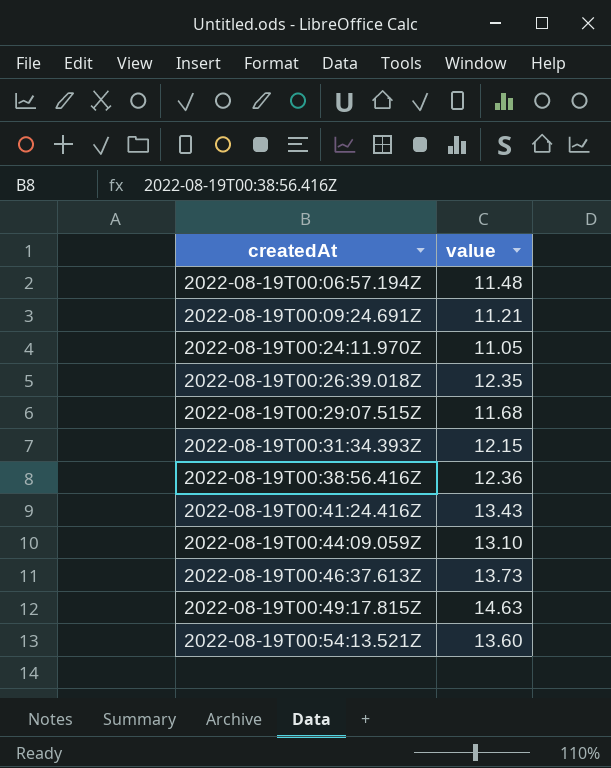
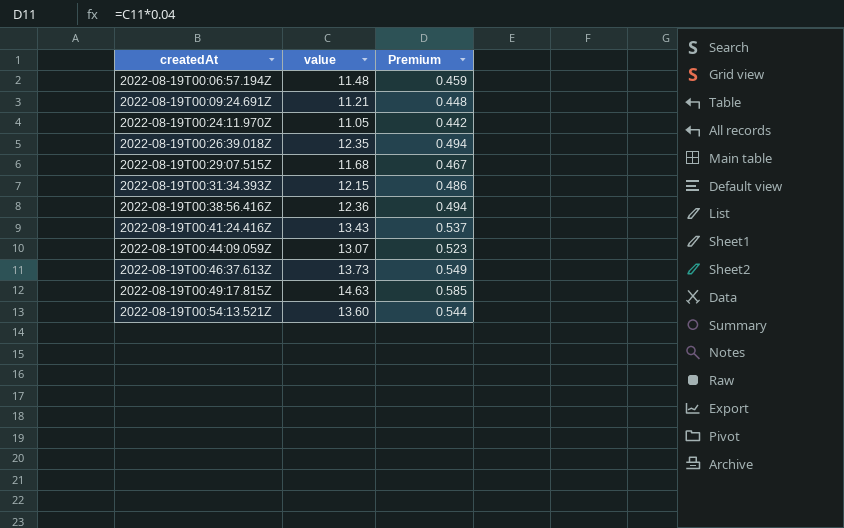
column Premium | formula: none -> [value] * 0.04
2022-08-19T00:44:09.059Z | value: 13.10 -> 13.07

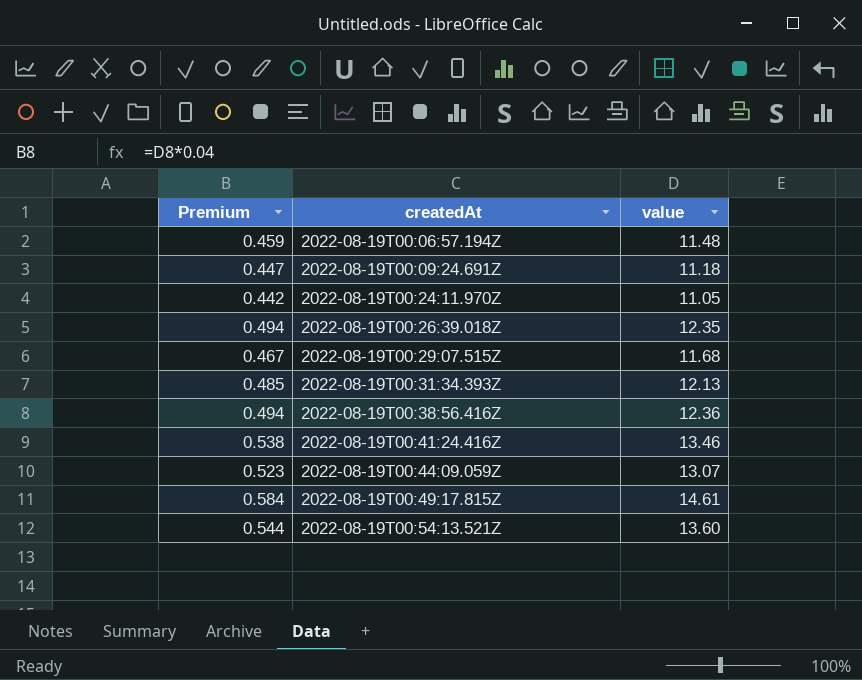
column Premium | position: 3 -> 1
row 2022-08-19T00:46:37.613Z: 13.73 | 0.549 -> none
2022-08-19T00:09:24.691Z | Premium: 0.448 -> 0.447
2022-08-19T00:09:24.691Z | value: 11.21 -> 11.18
2022-08-19T00:31:34.393Z | Premium: 0.486 -> 0.485
2022-08-19T00:31:34.393Z | value: 12.15 -> 12.13
2022-08-19T00:41:24.416Z | Premium: 0.537 -> 0.538
2022-08-19T00:41:24.416Z | value: 13.43 -> 13.46
2022-08-19T00:49:17.815Z | Premium: 0.585 -> 0.584
2022-08-19T00:49:17.815Z | value: 14.63 -> 14.61

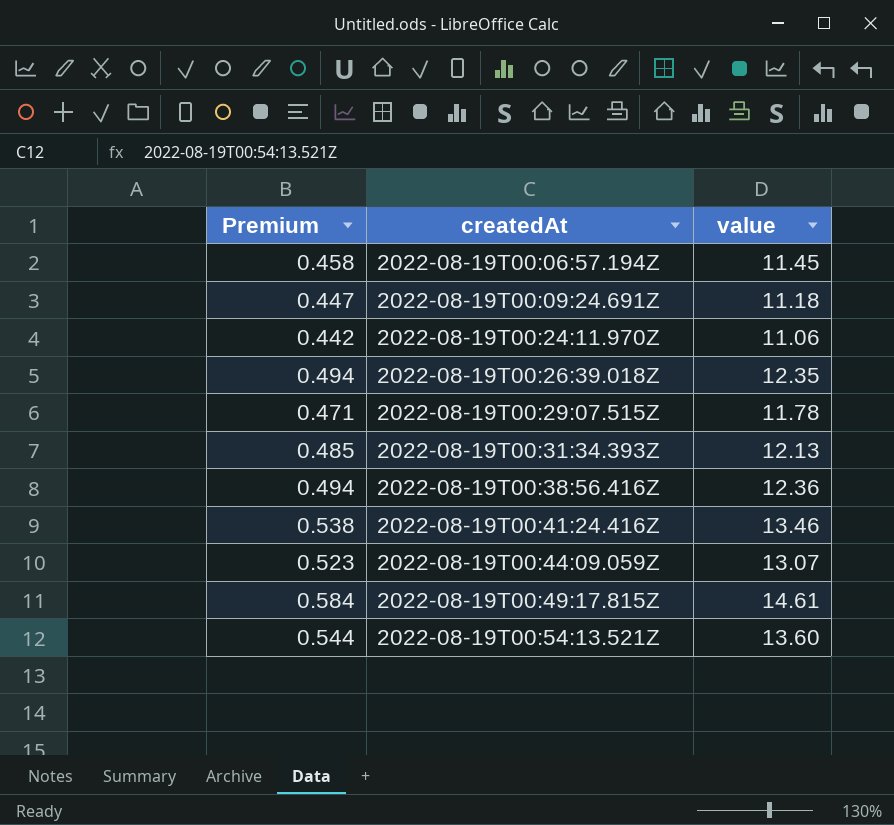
2022-08-19T00:06:57.194Z | Premium: 0.459 -> 0.458
2022-08-19T00:06:57.194Z | value: 11.48 -> 11.45
2022-08-19T00:24:11.970Z | value: 11.05 -> 11.06
2022-08-19T00:29:07.515Z | Premium: 0.467 -> 0.471
2022-08-19T00:29:07.515Z | value: 11.68 -> 11.78

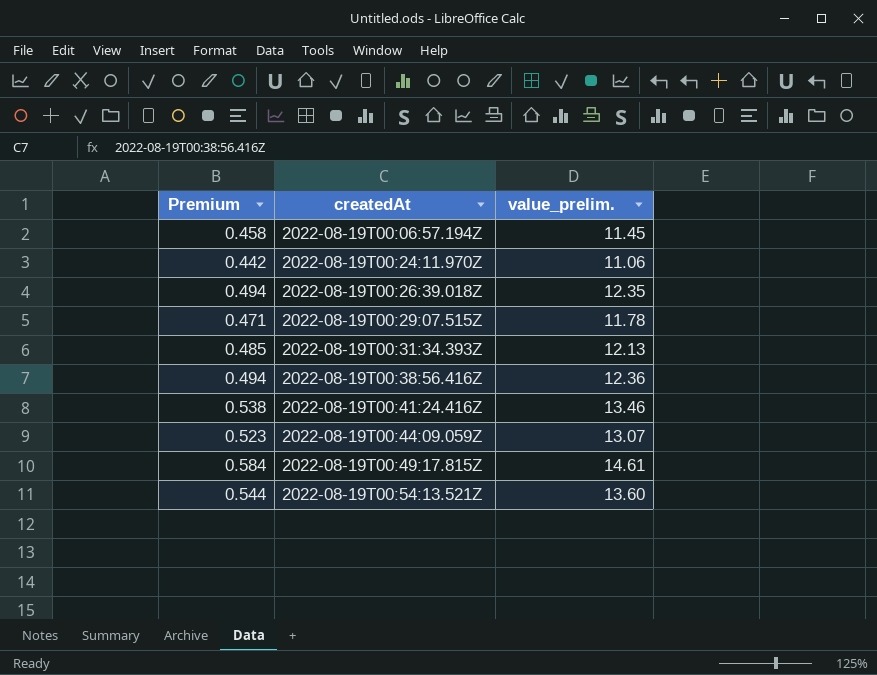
column name: value -> value_prelim.
row 2022-08-19T00:09:24.691Z: 0.447 | 11.18 -> none

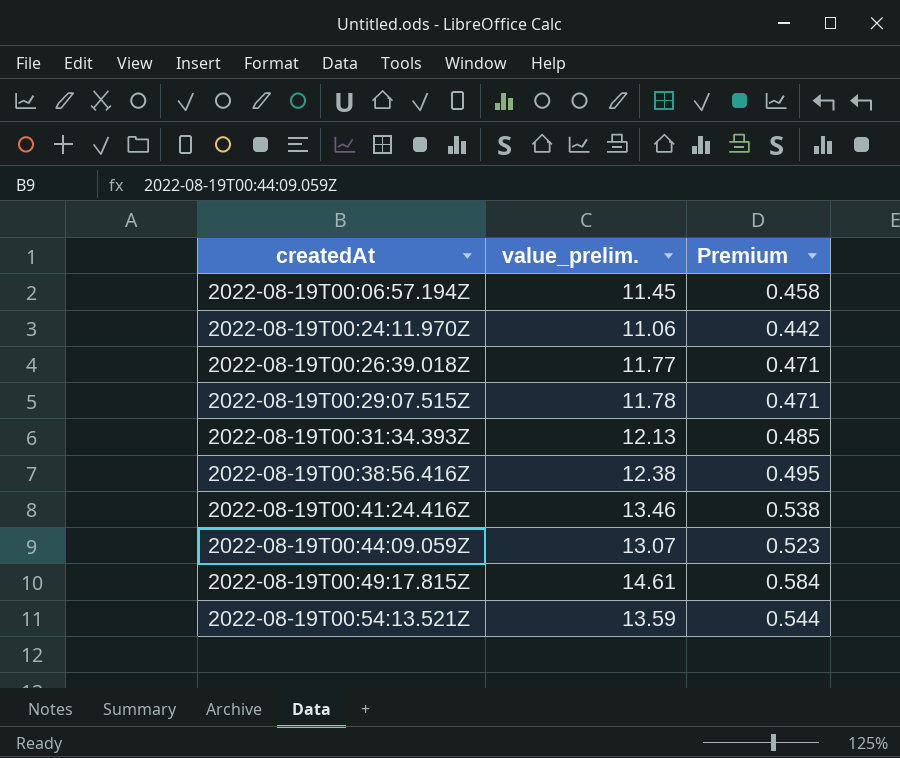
column Premium | position: 1 -> 3
2022-08-19T00:26:39.018Z | value_prelim.: 12.35 -> 11.77
2022-08-19T00:26:39.018Z | Premium: 0.494 -> 0.471
2022-08-19T00:38:56.416Z | value_prelim.: 12.36 -> 12.38
2022-08-19T00:38:56.416Z | Premium: 0.494 -> 0.495
2022-08-19T00:54:13.521Z | value_prelim.: 13.60 -> 13.59

